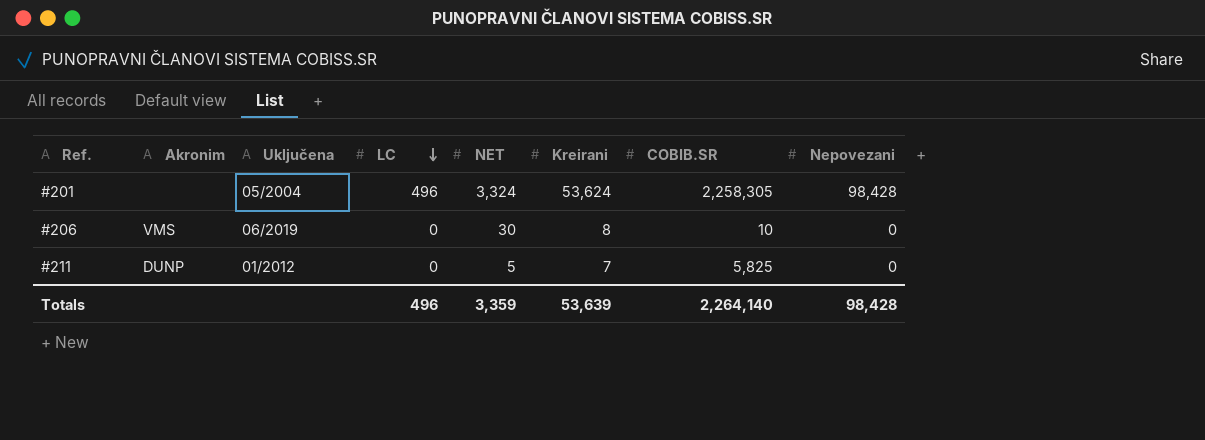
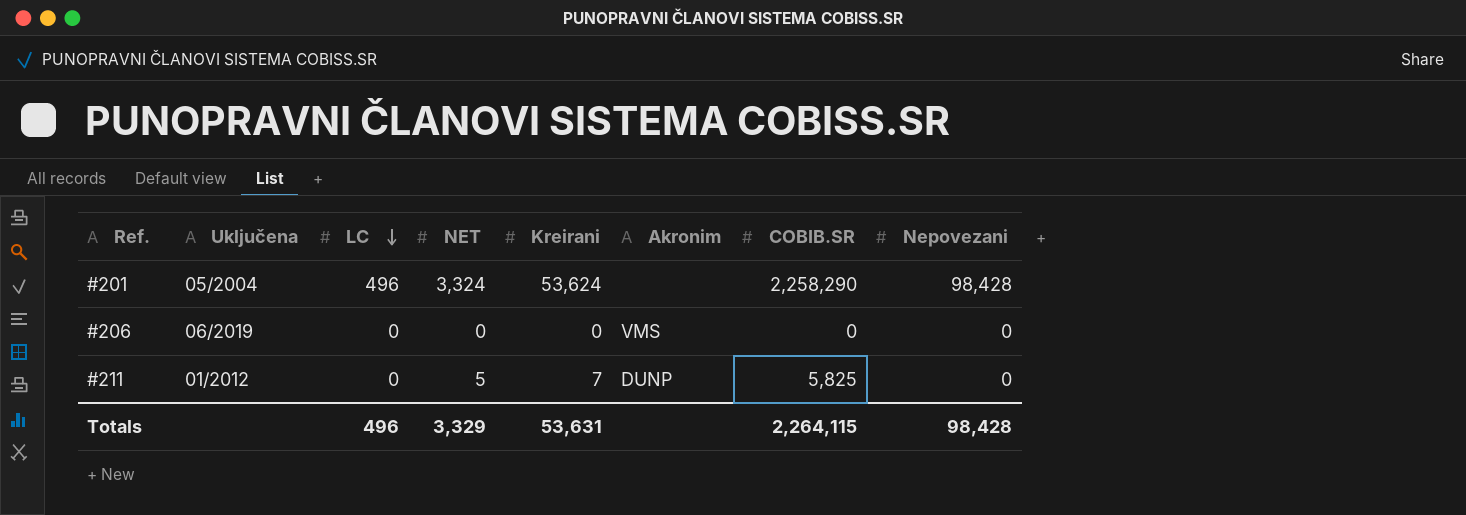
column Akronim | position: 2 -> 6
#201 | COBIB.SR: 2,258,305 -> 2,258,290
#206 | NET: 30 -> 0
#206 | Kreirani: 8 -> 0
#206 | COBIB.SR: 10 -> 0
Totals | NET: 3,359 -> 3,329
Totals | Kreirani: 53,639 -> 53,631
Totals | COBIB.SR: 2,264,140 -> 2,264,115

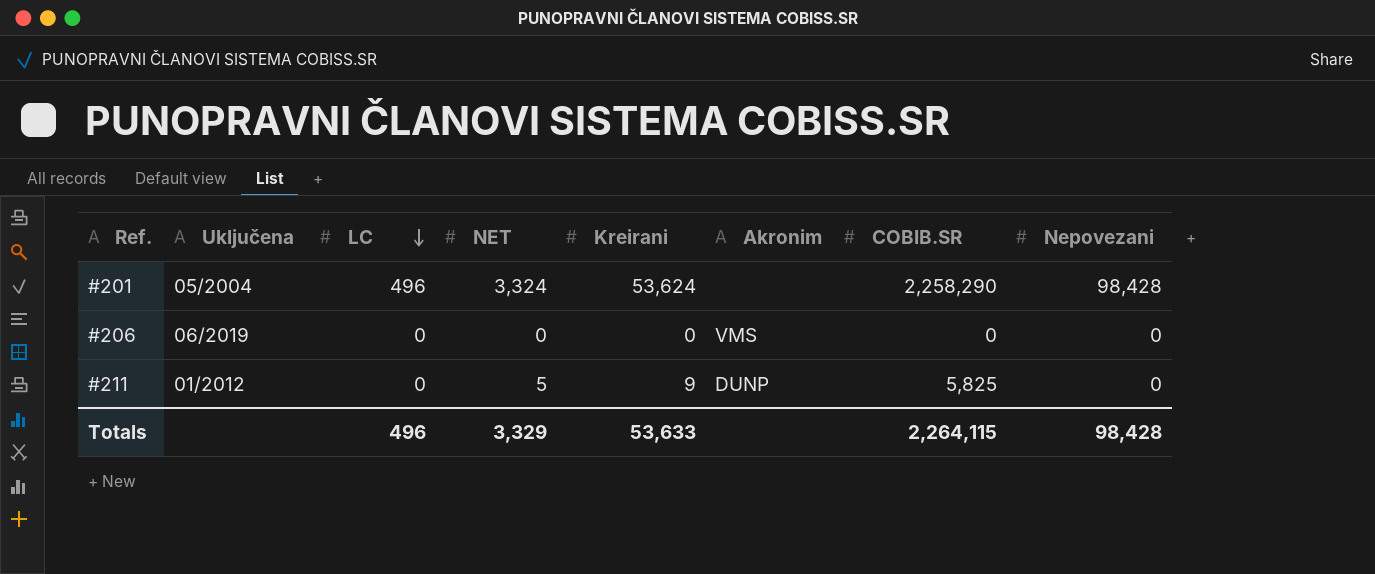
#211 | Kreirani: 7 -> 9
Totals | Kreirani: 53,631 -> 53,633

